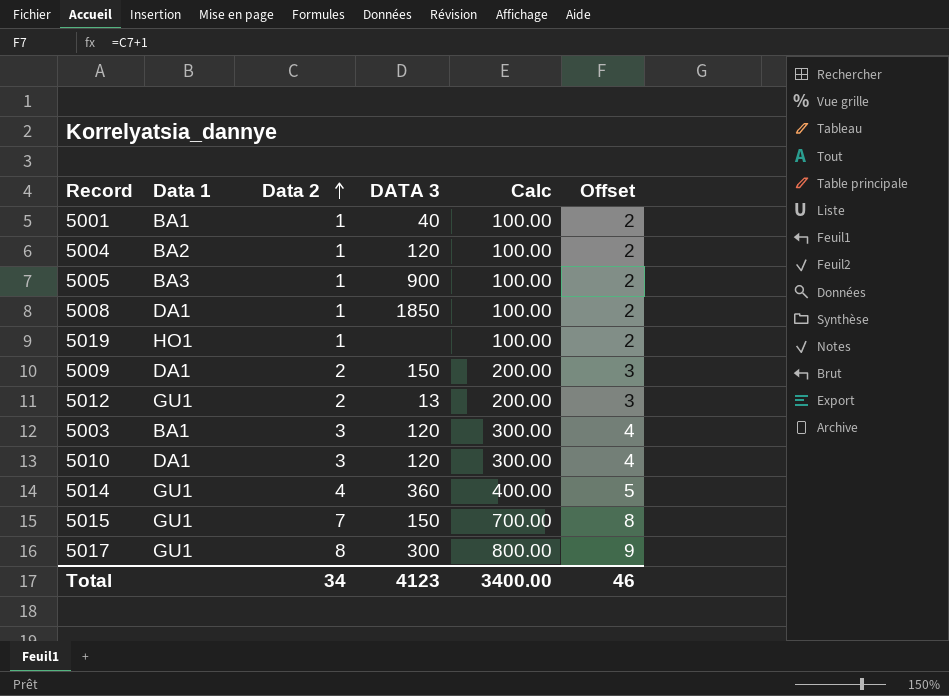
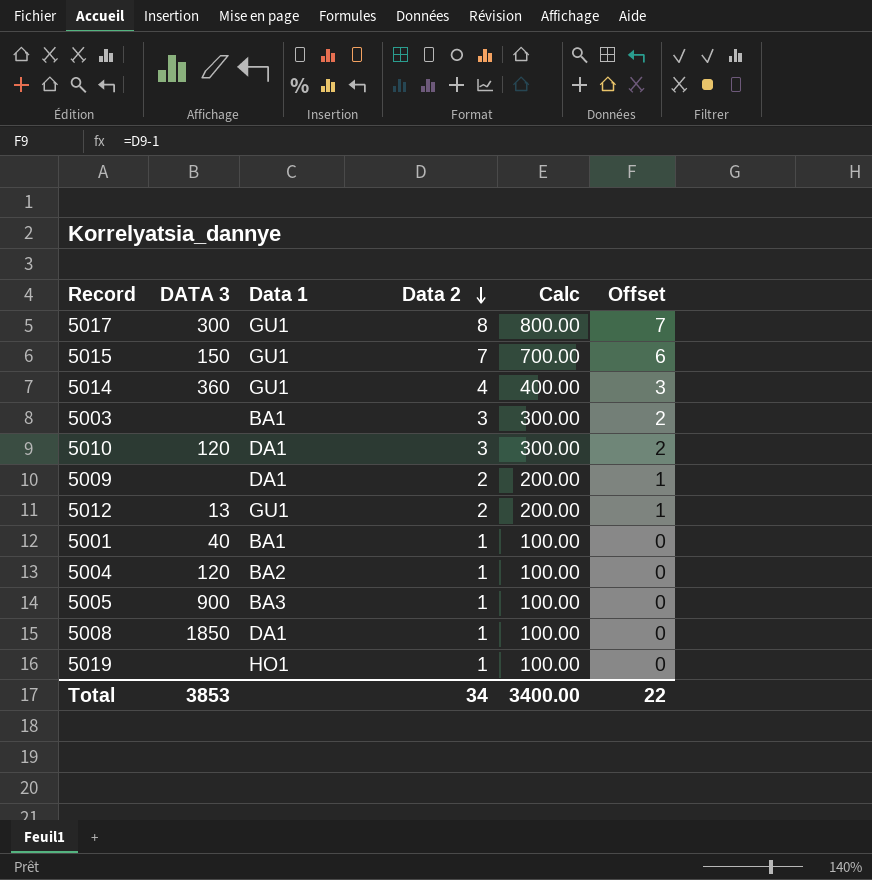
row order: Data 2 ascending -> Data 2 descending
column DATA 3 | position: 4 -> 2
column Offset | formula: [Data 2] + 1 -> [Data 2] - 1
5003 | DATA 3: 120 -> none
5009 | DATA 3: 150 -> none
Total | DATA 3: 4123 -> 3853
Total | Offset: 46 -> 22

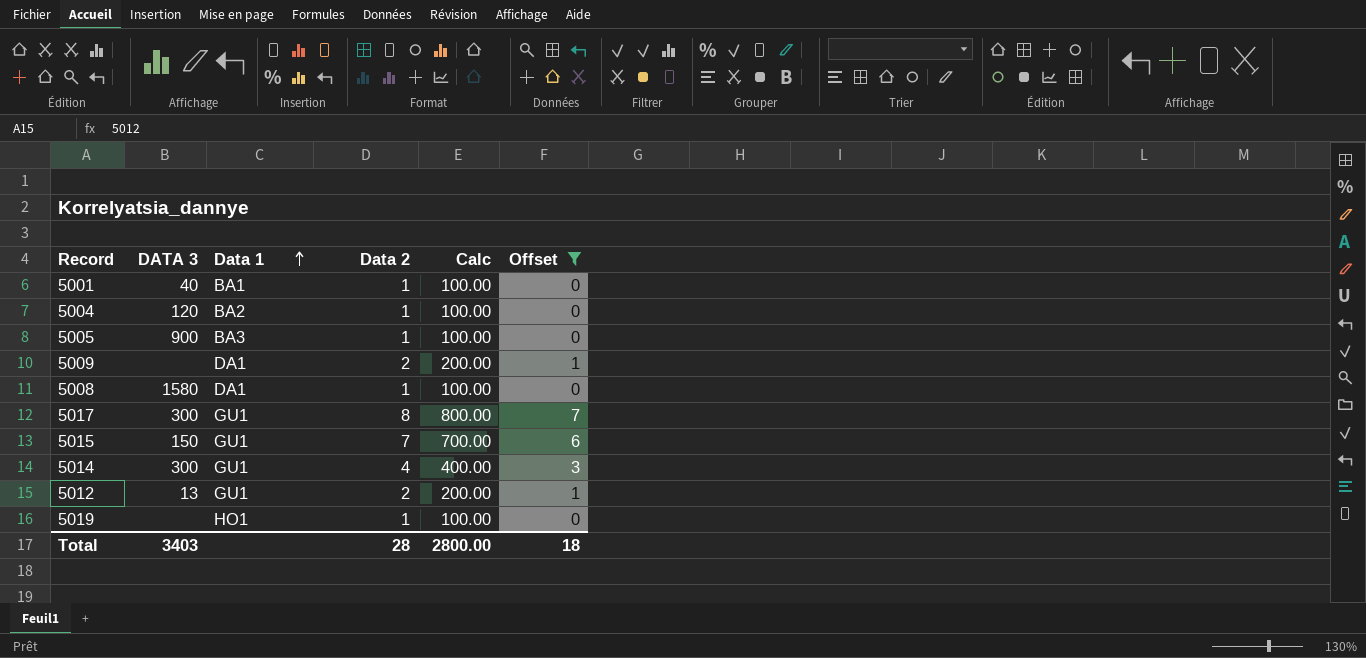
filter: none -> Offset != 2
row order: Data 2 descending -> Data 1 ascending
5008 | DATA 3: 1850 -> 1580
5014 | DATA 3: 360 -> 300
Total | DATA 3: 3853 -> 3403
Total | Data 2: 34 -> 28
Total | Calc: 3400.00 -> 2800.00
Total | Offset: 22 -> 18

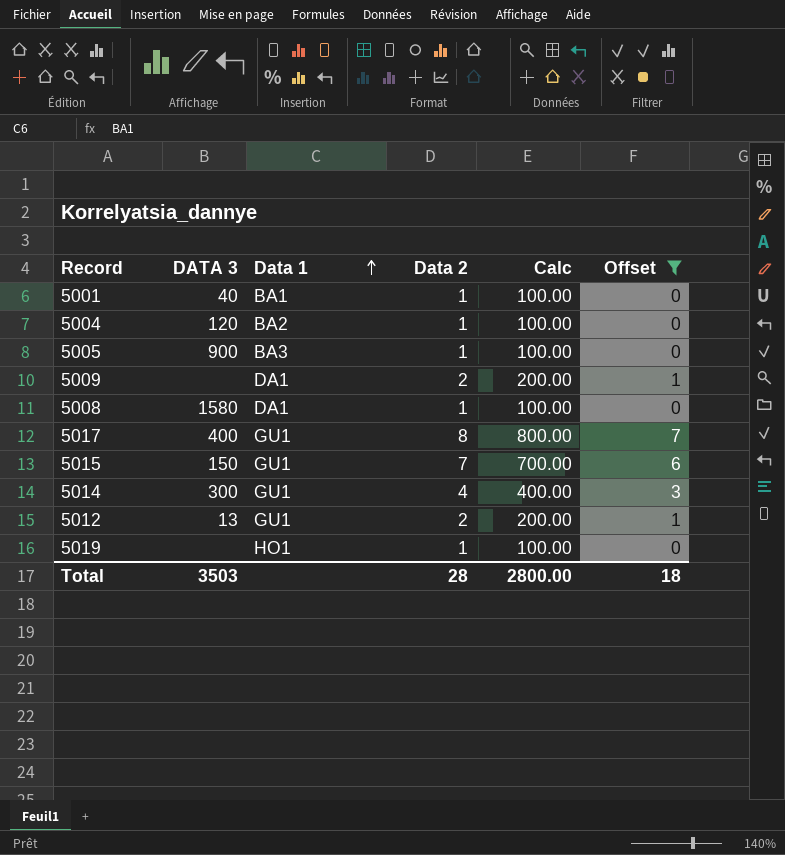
5017 | DATA 3: 300 -> 400
Total | DATA 3: 3403 -> 3503

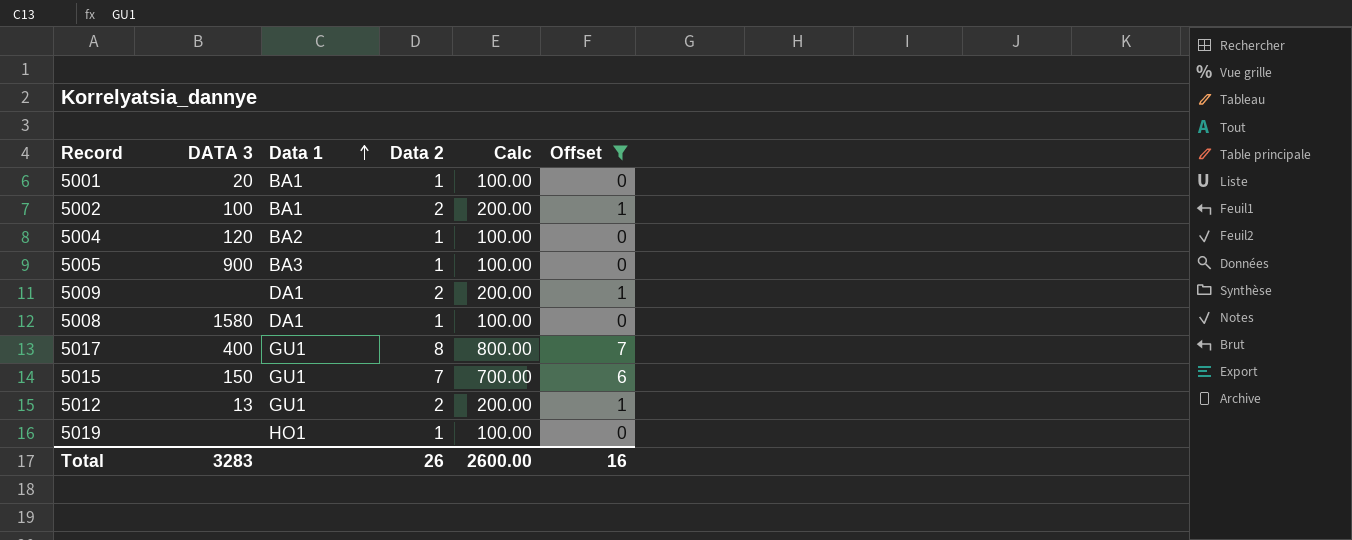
row 5014: 300 | GU1 | 4 | 400.00 | 3 -> none
5001 | DATA 3: 40 -> 20
row 5002: none -> 100 | BA1 | 2 | 200.00 | 1
Total | DATA 3: 3503 -> 3283
Total | Data 2: 28 -> 26
Total | Calc: 2800.00 -> 2600.00
Total | Offset: 18 -> 16

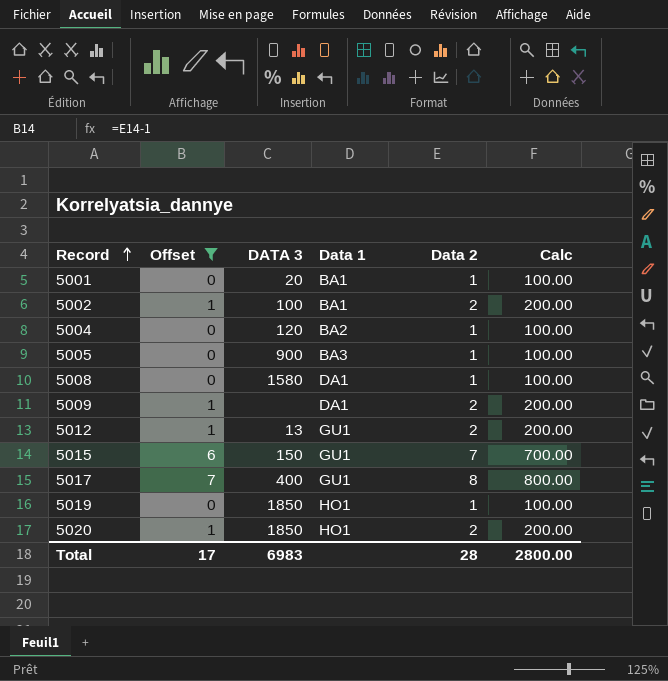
row order: Data 1 ascending -> Record ascending
column Offset | position: 6 -> 2
5019 | DATA 3: none -> 1850
row 5020: none -> 1 | 1850 | HO1 | 2 | 200.00
Total | Offset: 16 -> 17
Total | DATA 3: 3283 -> 6983
Total | Data 2: 26 -> 28
Total | Calc: 2600.00 -> 2800.00

